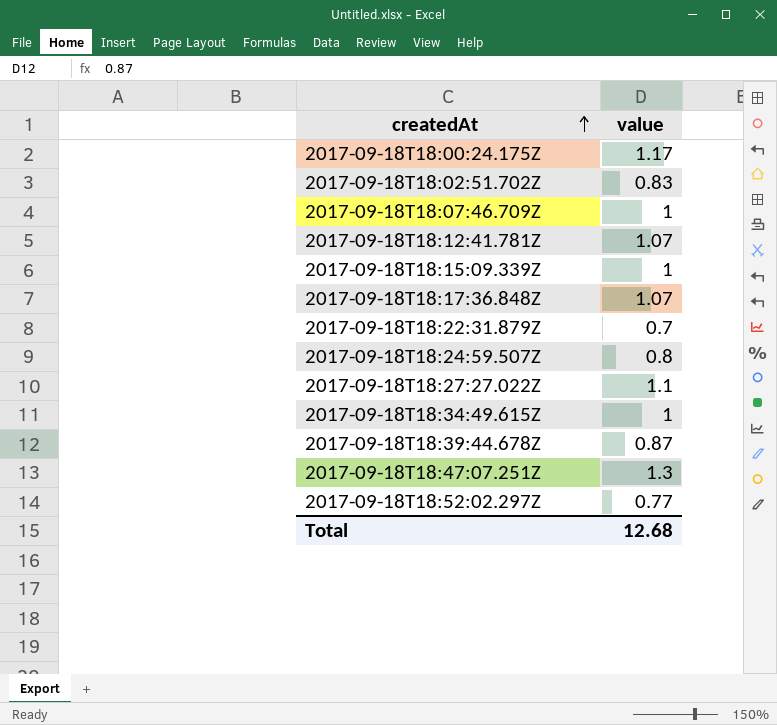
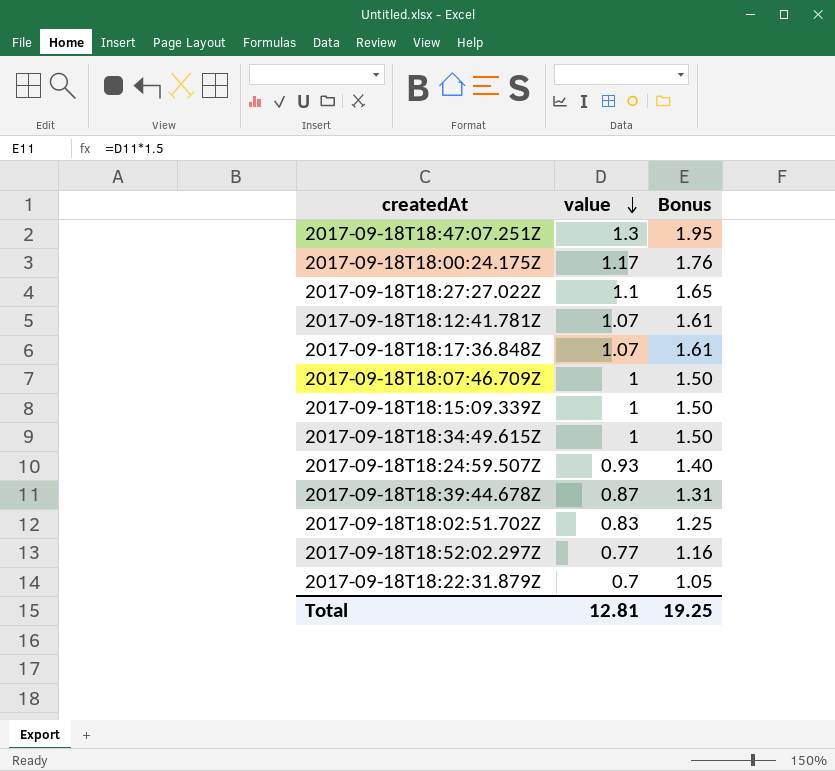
row order: createdAt ascending -> value descending
column Bonus | formula: none -> [value] * 1.5
2017-09-18T18:24:59.507Z | value: 0.8 -> 0.93
Total | value: 12.68 -> 12.81

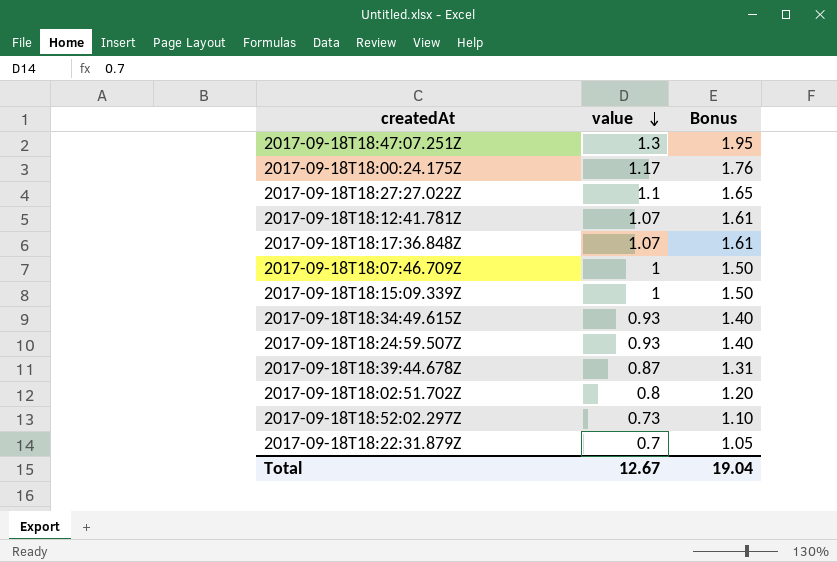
2017-09-18T18:34:49.615Z | value: 1 -> 0.93
2017-09-18T18:34:49.615Z | Bonus: 1.50 -> 1.40
2017-09-18T18:02:51.702Z | value: 0.83 -> 0.8
2017-09-18T18:02:51.702Z | Bonus: 1.25 -> 1.20
2017-09-18T18:52:02.297Z | value: 0.77 -> 0.73
2017-09-18T18:52:02.297Z | Bonus: 1.16 -> 1.10
Total | value: 12.81 -> 12.67
Total | Bonus: 19.25 -> 19.04

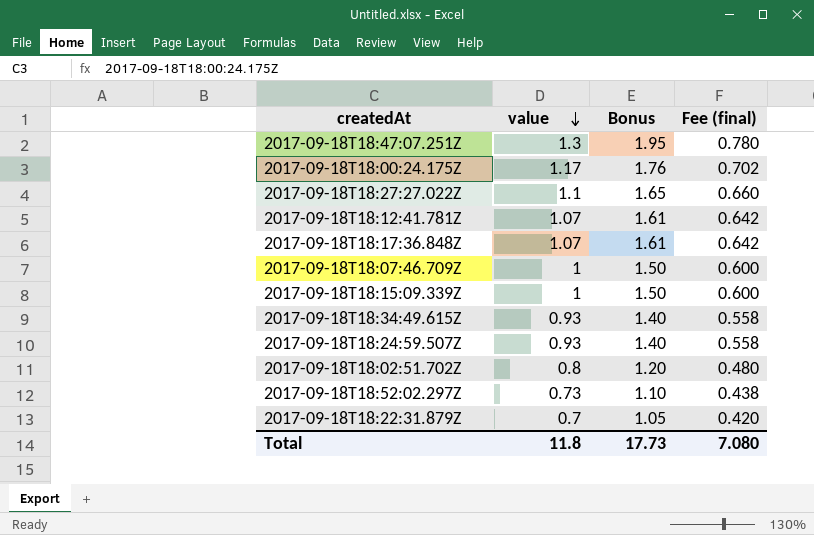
column Fee (final) | formula: none -> [value] * 0.6
row 2017-09-18T18:39:44.678Z: 0.87 | 1.31 -> none
Total | value: 12.67 -> 11.8
Total | Bonus: 19.04 -> 17.73

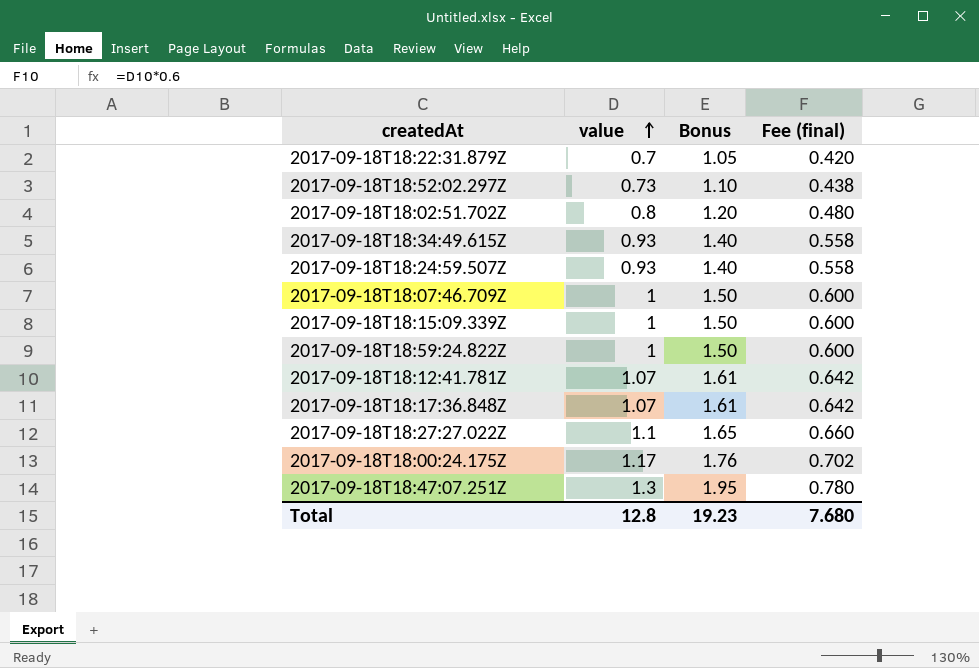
row order: value descending -> value ascending
row 2017-09-18T18:59:24.822Z: none -> 1 | 1.50 | 0.600
Total | value: 11.8 -> 12.8
Total | Bonus: 17.73 -> 19.23
Total | Fee (final): 7.080 -> 7.680

